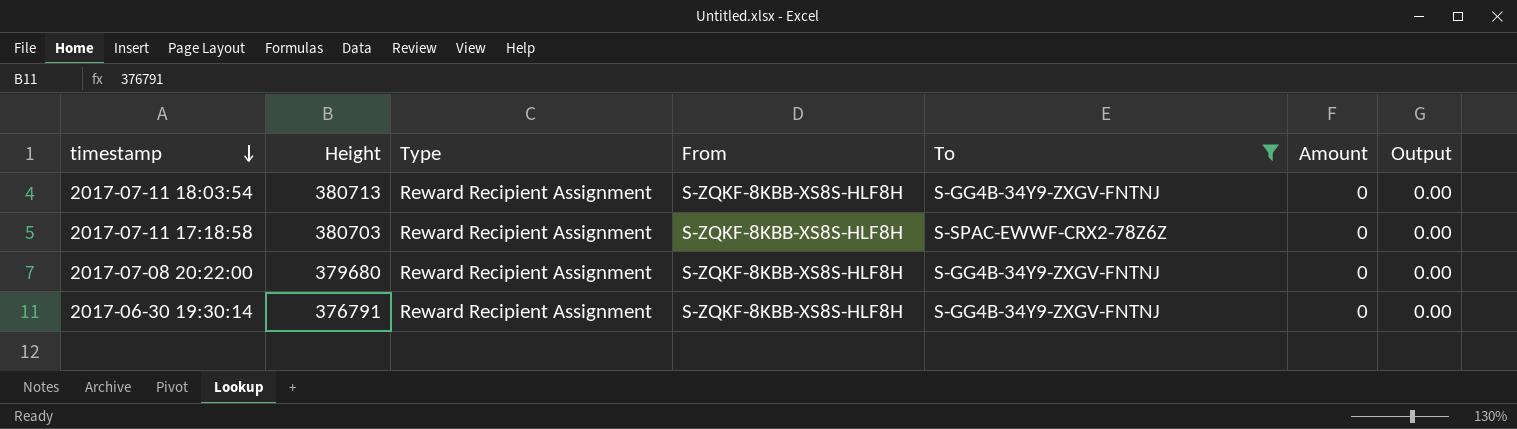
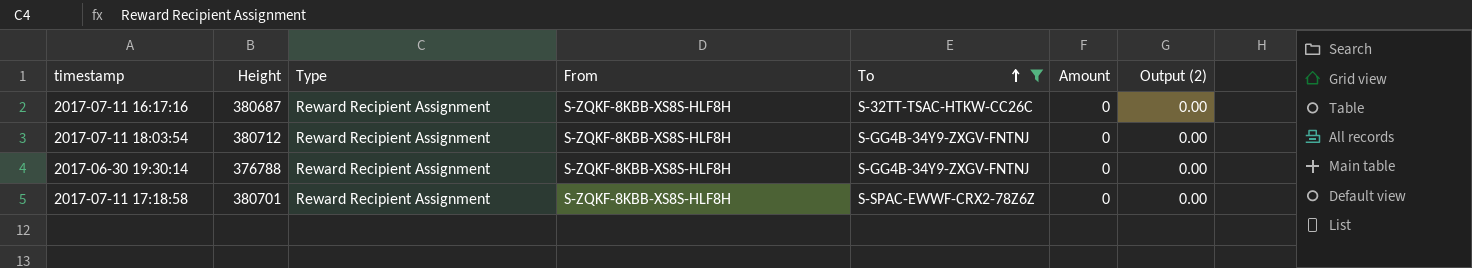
row order: timestamp descending -> To ascending
column name: Output -> Output (2)
row 2017-07-08 20:22:00: 379680 | Reward Recipient Assignment | S-ZQKF-8KBB-XS8S-HLF8H | S-GG4B-34Y9-ZXGV-FNTNJ | 0 | 0.00 -> none
row 2017-07-11 16:17:16: none -> 380687 | Reward Recipient Assignment | S-ZQKF-8KBB-XS8S-HLF8H | S-32TT-TSAC-HTKW-CC26C | 0 | 0.00
2017-07-11 18:03:54 | Height: 380713 -> 380712
2017-06-30 19:30:14 | Height: 376791 -> 376788
2017-07-11 17:18:58 | Height: 380703 -> 380701

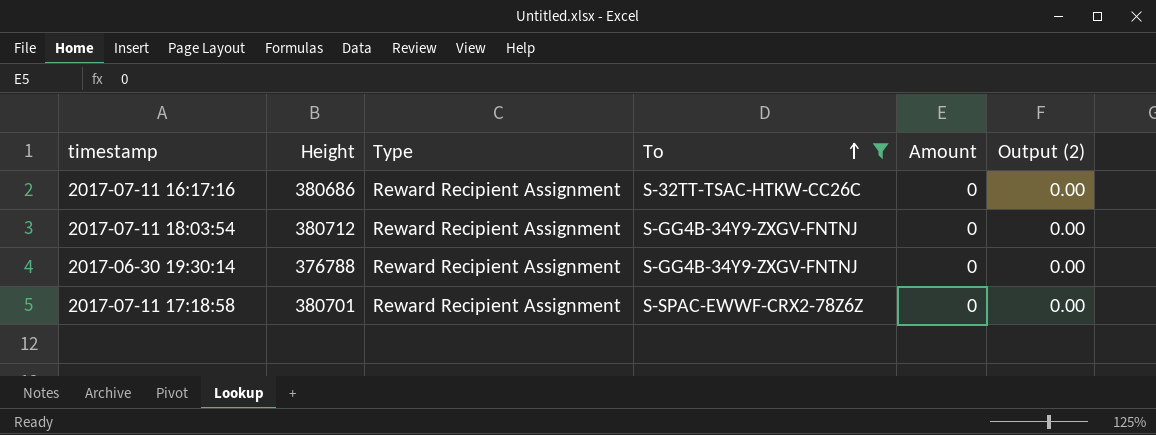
column From | position: 4 -> none
2017-07-11 16:17:16 | Height: 380687 -> 380686

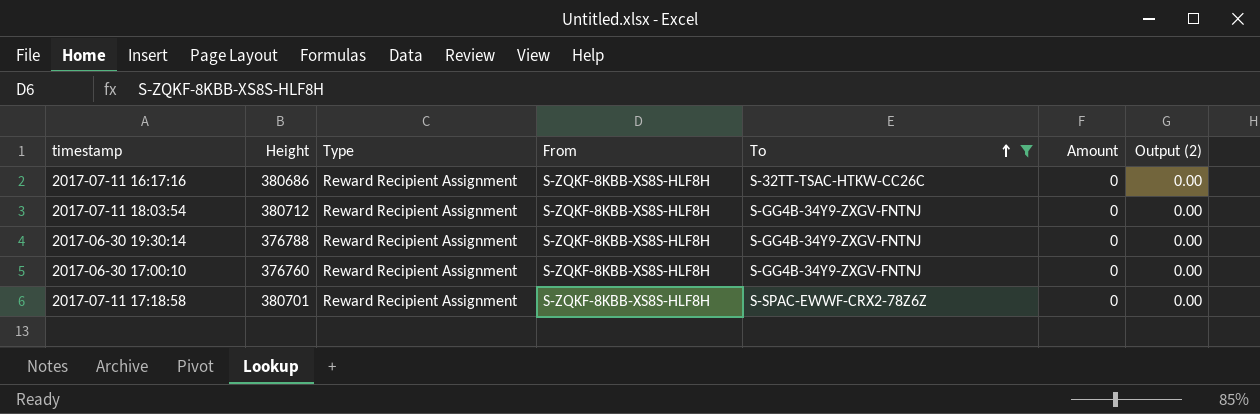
column From | position: none -> 4
row 2017-06-30 17:00:10: none -> 376760 | Reward Recipient Assignment | S-ZQKF-8KBB-XS8S-HLF8H | S-GG4B-34Y9-ZXGV-FNTNJ | 0 | 0.00

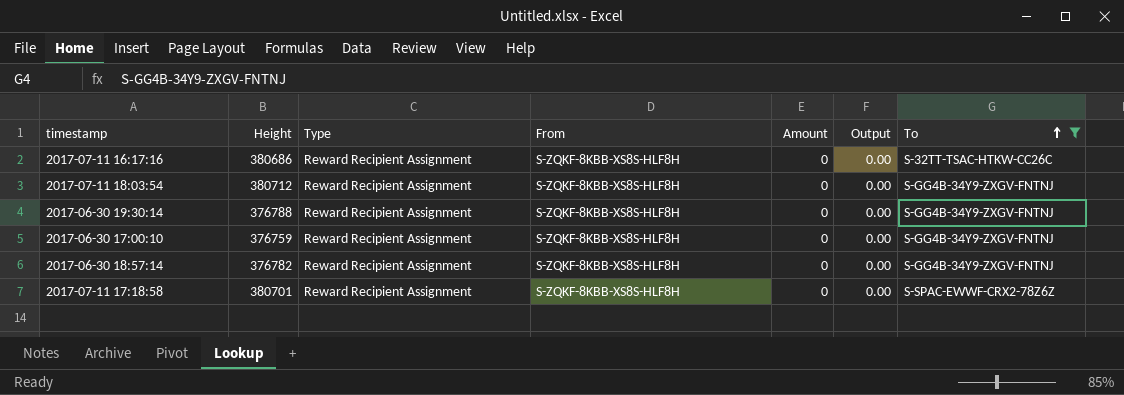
column name: Output (2) -> Output
column To | position: 5 -> 7
2017-06-30 17:00:10 | Height: 376760 -> 376759
row 2017-06-30 18:57:14: none -> 376782 | Reward Recipient Assignment | S-ZQKF-8KBB-XS8S-HLF8H | 0 | 0.00 | S-GG4B-34Y9-ZXGV-FNTNJ

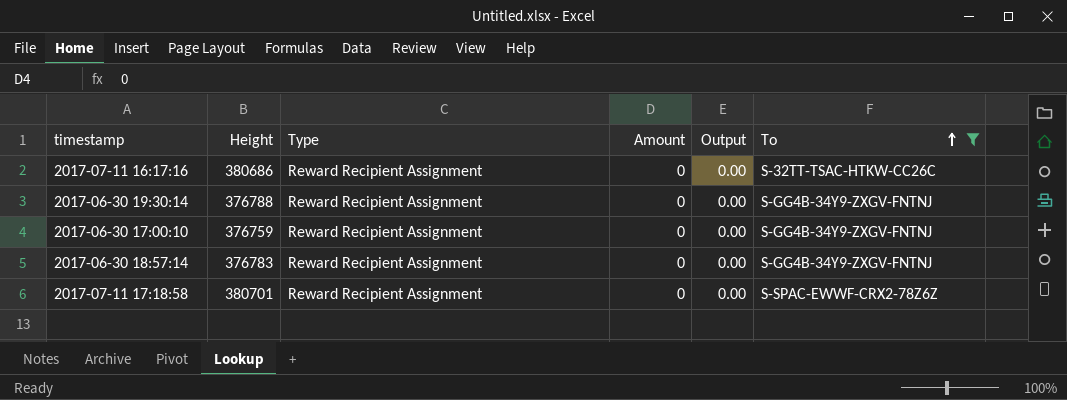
column From | position: 4 -> none
row 2017-07-11 18:03:54: 380712 | Reward Recipient Assignment | S-ZQKF-8KBB-XS8S-HLF8H | 0 | 0.00 | S-GG4B-34Y9-ZXGV-FNTNJ -> none
2017-06-30 18:57:14 | Height: 376782 -> 376783

